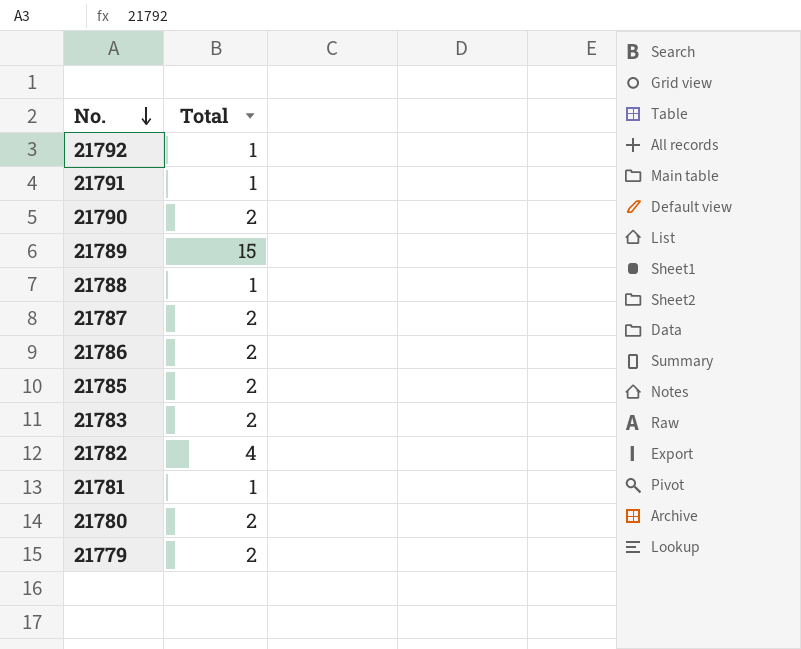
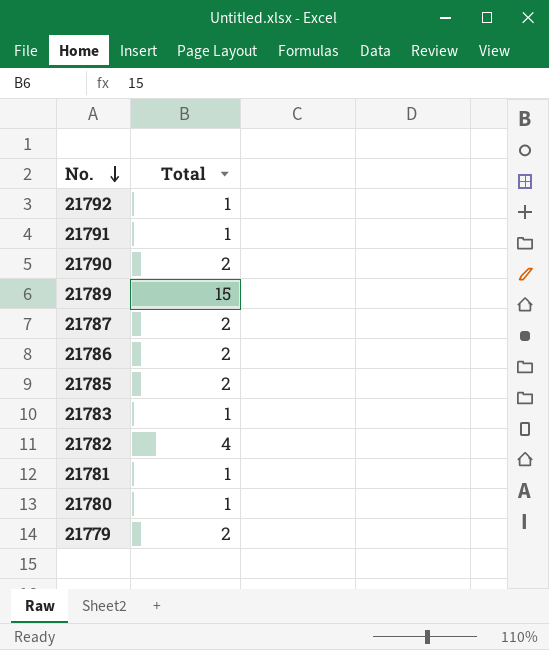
row 21788: 1 -> none
21783 | Total: 2 -> 1
21780 | Total: 2 -> 1

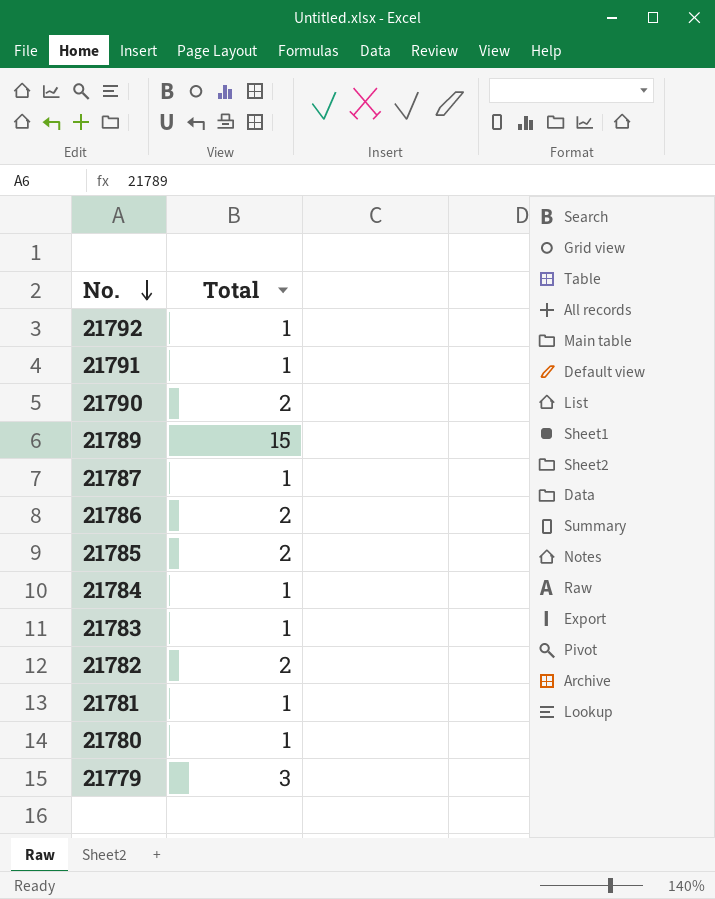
21787 | Total: 2 -> 1
row 21784: none -> 1
21782 | Total: 4 -> 2
21779 | Total: 2 -> 3

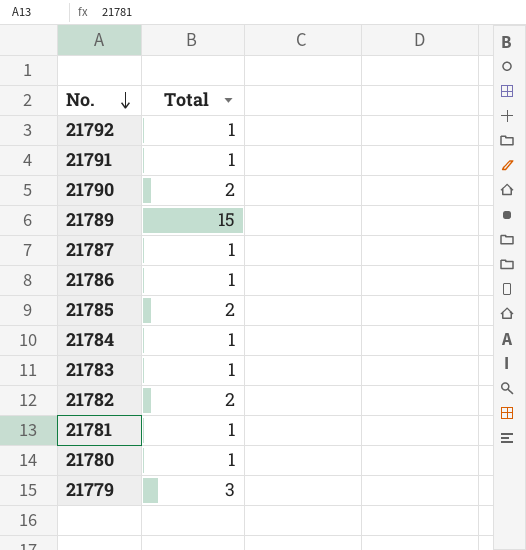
21786 | Total: 2 -> 1

